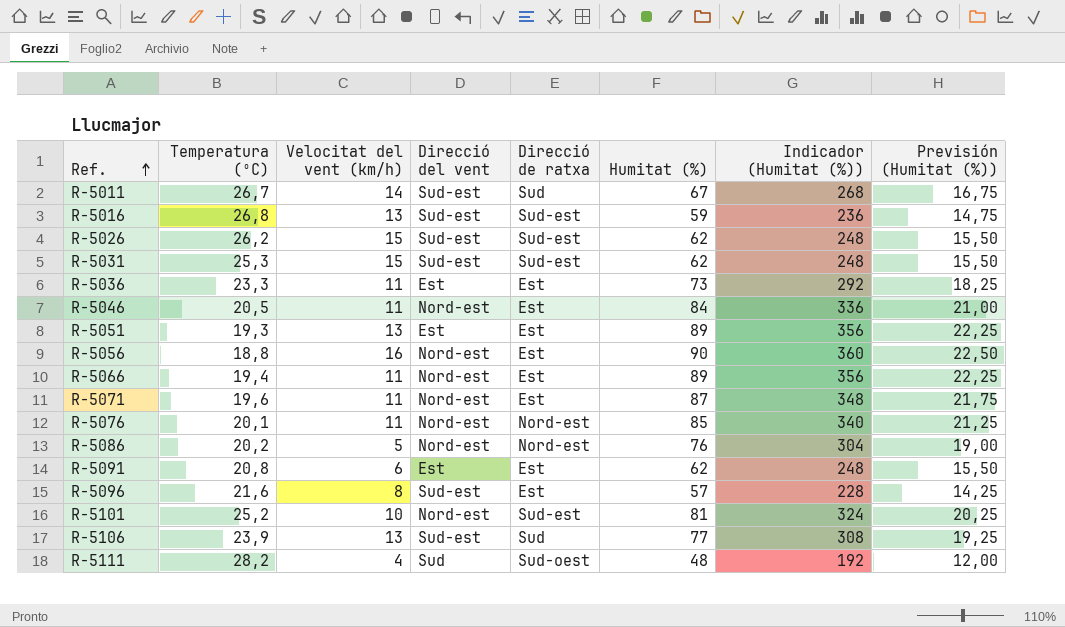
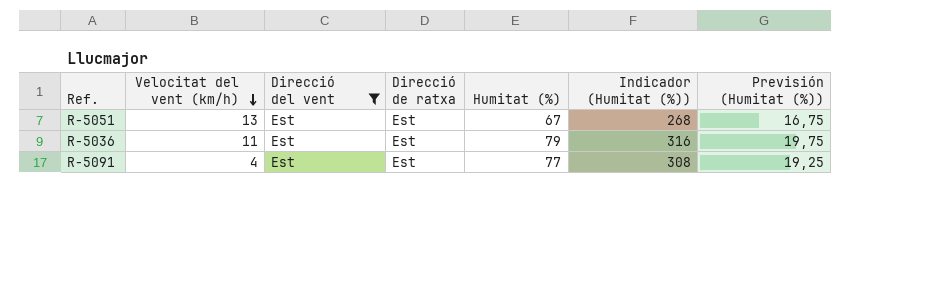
filter: none -> Direcció del vent = Est
row order: Ref. ascending -> Velocitat del vent (km/h) descending
column Temperatura (ºC) | position: 2 -> none
R-5051 | Humitat (%): 89 -> 67
R-5051 | Indicador (Humitat (%)): 356 -> 268
R-5051 | Previsión (Humitat (%)): 22,25 -> 16,75
R-5036 | Humitat (%): 73 -> 79
R-5036 | Indicador (Humitat (%)): 292 -> 316
R-5036 | Previsión (Humitat (%)): 18,25 -> 19,75
R-5091 | Velocitat del vent (km/h): 6 -> 4
R-5091 | Humitat (%): 62 -> 77
R-5091 | Indicador (Humitat (%)): 248 -> 308
R-5091 | Previsión (Humitat (%)): 15,50 -> 19,25

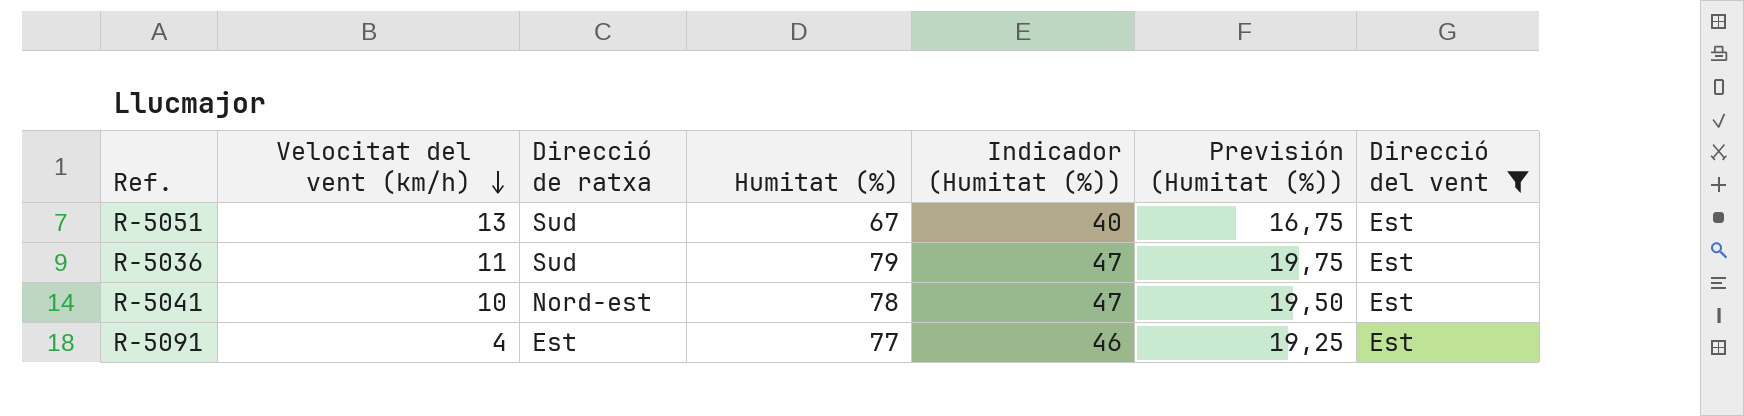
column Indicador (Humitat (%)) | formula: [Humitat (%)] * 4 -> [Humitat (%)] * 0,6
column Direcció del vent | position: 3 -> 7
R-5051 | Direcció de ratxa: Est -> Sud
R-5036 | Direcció de ratxa: Est -> Sud
row R-5041: none -> 10 | Nord-est | 78 | 47 | 19,50 | Est

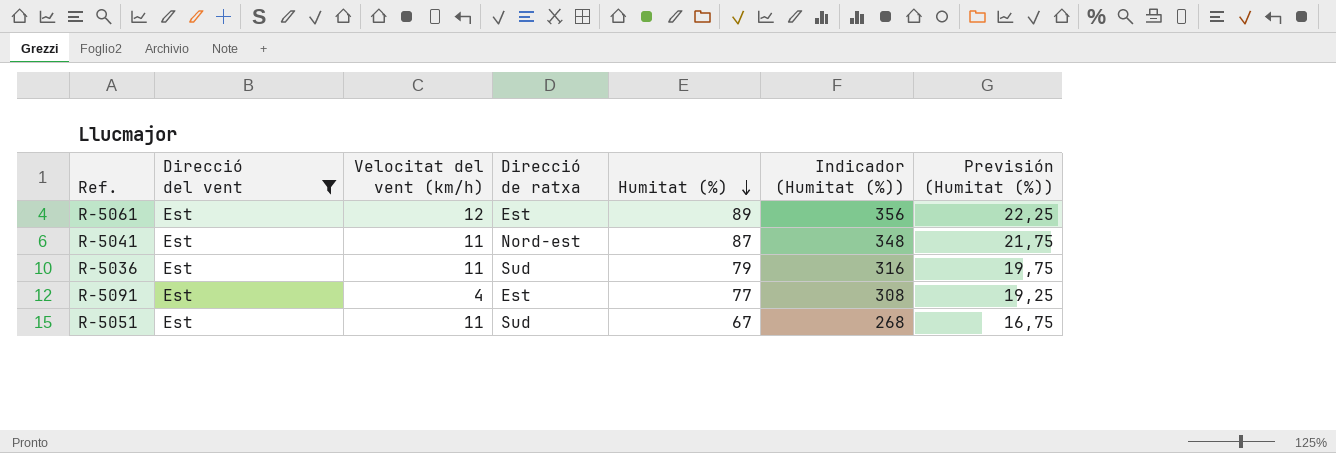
row order: Velocitat del vent (km/h) descending -> Humitat (%) descending
column Direcció del vent | position: 7 -> 2
column Indicador (Humitat (%)) | formula: [Humitat (%)] * 0,6 -> [Humitat (%)] * 4
row R-5061: none -> Est | 12 | Est | 89 | 356 | 22,25
R-5041 | Velocitat del vent (km/h): 10 -> 11
R-5041 | Humitat (%): 78 -> 87
R-5041 | Previsión (Humitat (%)): 19,50 -> 21,75
R-5051 | Velocitat del vent (km/h): 13 -> 11

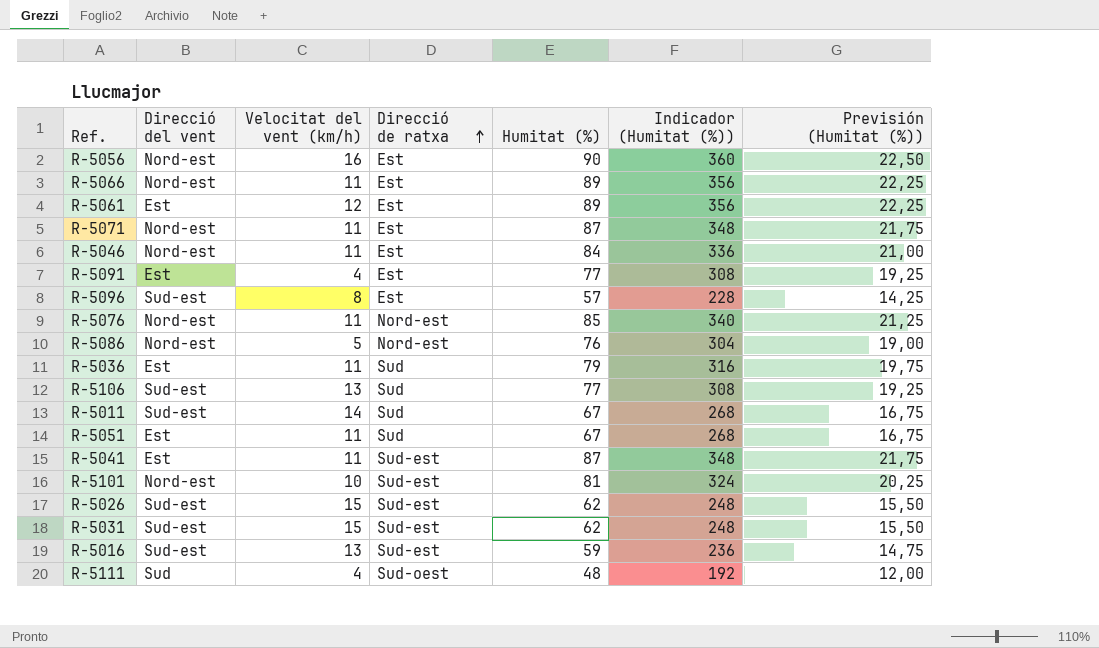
filter: Direcció del vent = Est -> none
row order: Humitat (%) descending -> Direcció de ratxa ascending
R-5041 | Direcció de ratxa: Nord-est -> Sud-est

